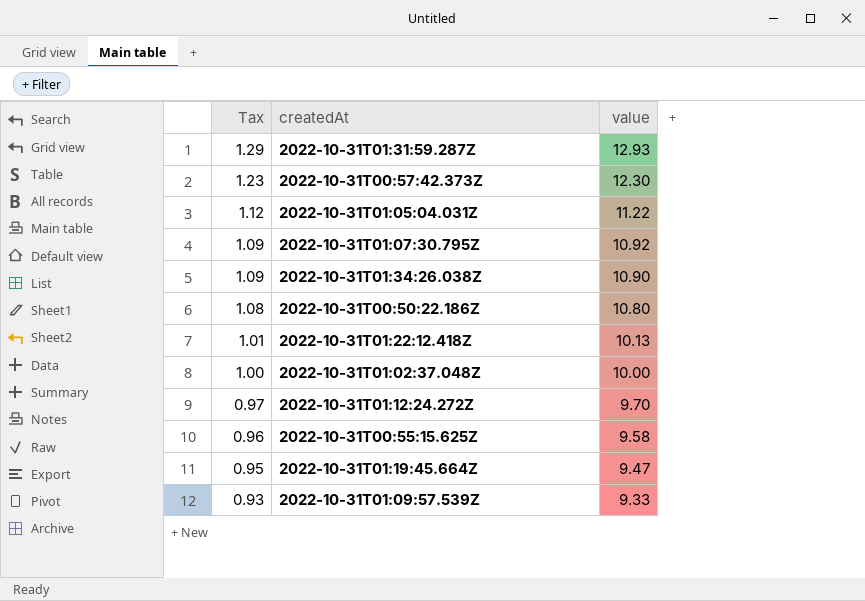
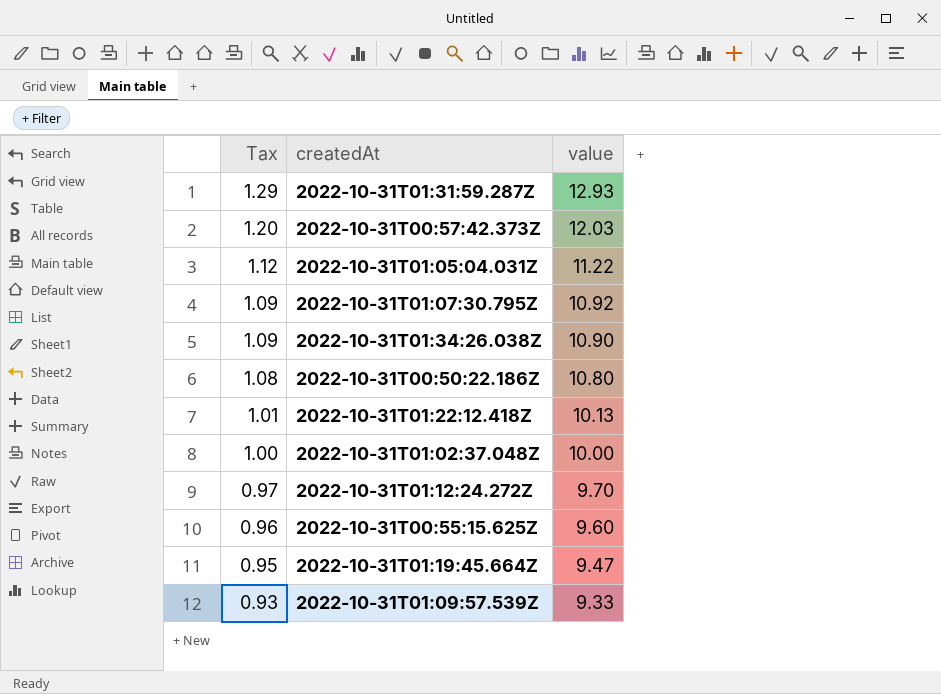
2022-10-31T00:57:42.373Z | Tax: 1.23 -> 1.20
2022-10-31T00:57:42.373Z | value: 12.30 -> 12.03
2022-10-31T00:55:15.625Z | value: 9.58 -> 9.60

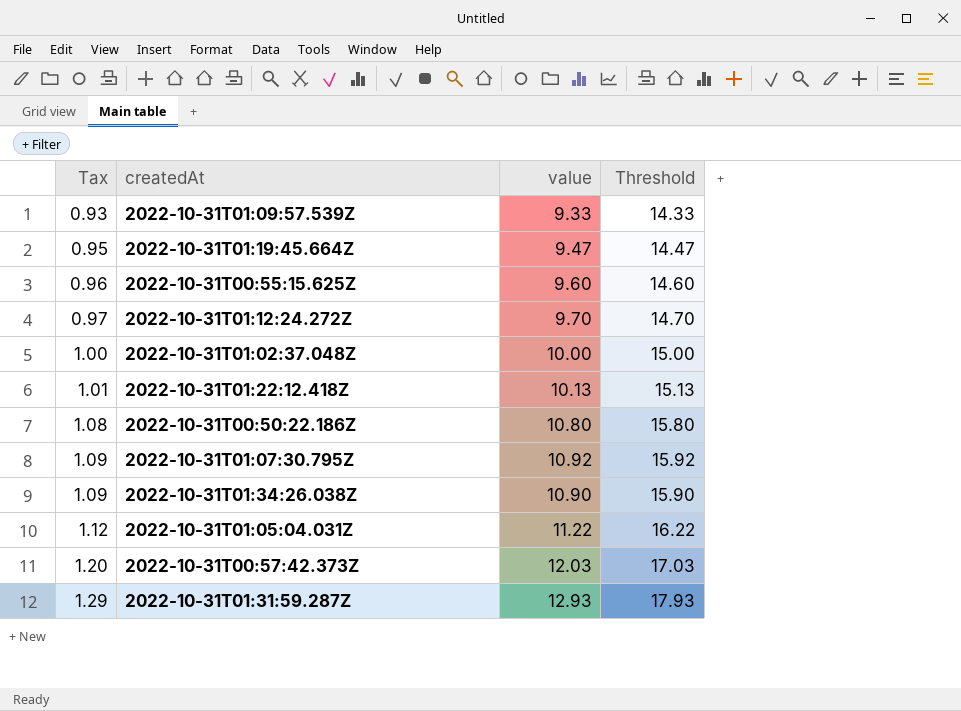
row order: Tax descending -> Tax ascending
column Threshold | formula: none -> [value] + 5

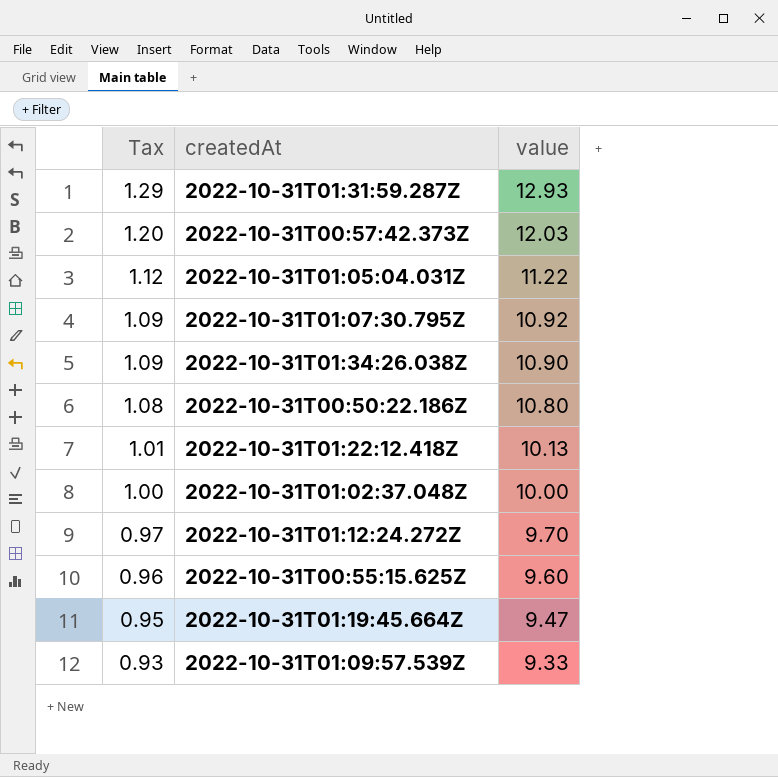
row order: Tax ascending -> Tax descending
column Threshold | formula: [value] + 5 -> none

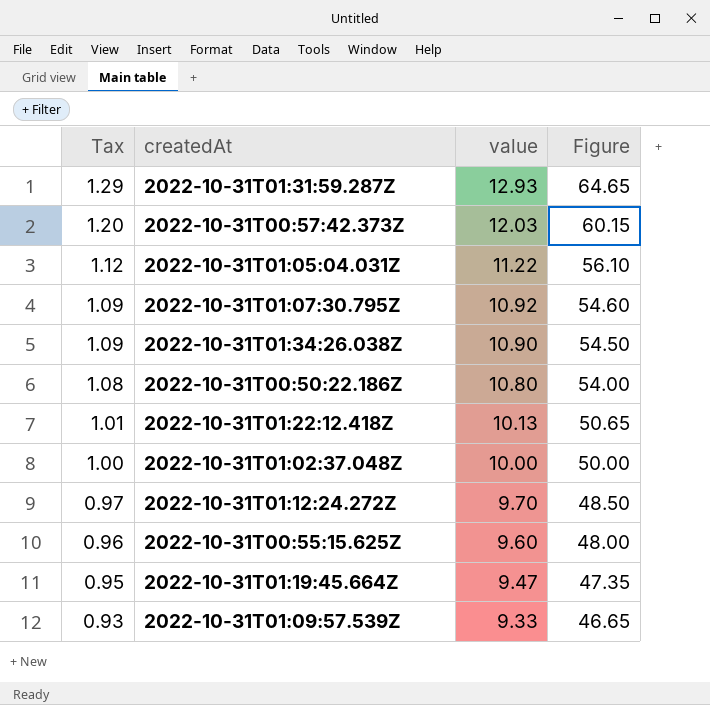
column Figure | formula: none -> [value] * 5

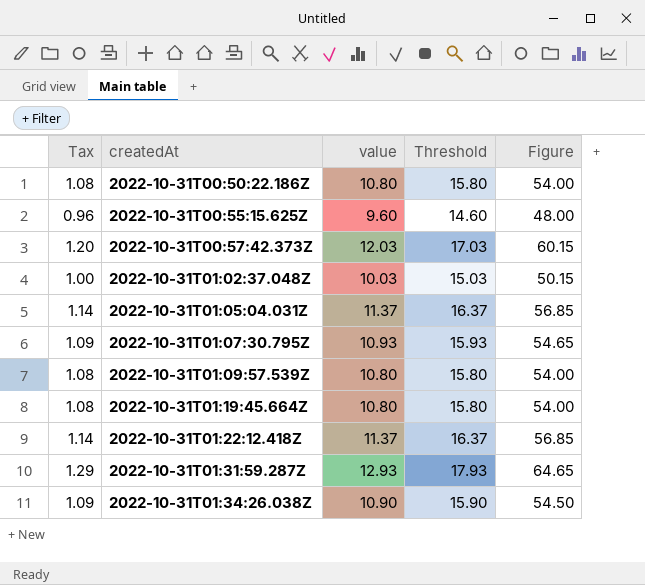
row order: Tax descending -> createdAt ascending
column Threshold | formula: none -> [value] + 5
row 2022-10-31T01:12:24.272Z: 0.97 | 9.70 | 48.50 -> none
2022-10-31T01:02:37.048Z | value: 10.00 -> 10.03
2022-10-31T01:02:37.048Z | Figure: 50.00 -> 50.15
2022-10-31T01:05:04.031Z | Tax: 1.12 -> 1.14
2022-10-31T01:05:04.031Z | value: 11.22 -> 11.37
2022-10-31T01:05:04.031Z | Figure: 56.10 -> 56.85
2022-10-31T01:07:30.795Z | value: 10.92 -> 10.93
2022-10-31T01:07:30.795Z | Figure: 54.60 -> 54.65
2022-10-31T01:09:57.539Z | Tax: 0.93 -> 1.08
2022-10-31T01:09:57.539Z | value: 9.33 -> 10.80
2022-10-31T01:09:57.539Z | Figure: 46.65 -> 54.00
2022-10-31T01:19:45.664Z | Tax: 0.95 -> 1.08
2022-10-31T01:19:45.664Z | value: 9.47 -> 10.80
2022-10-31T01:19:45.664Z | Figure: 47.35 -> 54.00
2022-10-31T01:22:12.418Z | Tax: 1.01 -> 1.14
2022-10-31T01:22:12.418Z | value: 10.13 -> 11.37
2022-10-31T01:22:12.418Z | Figure: 50.65 -> 56.85

